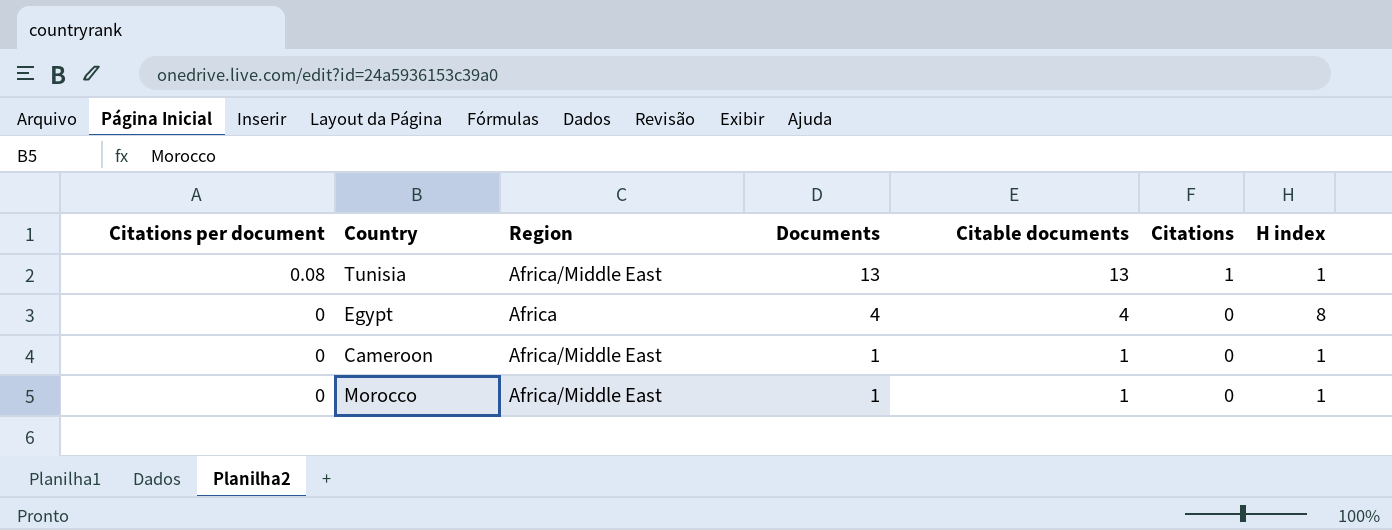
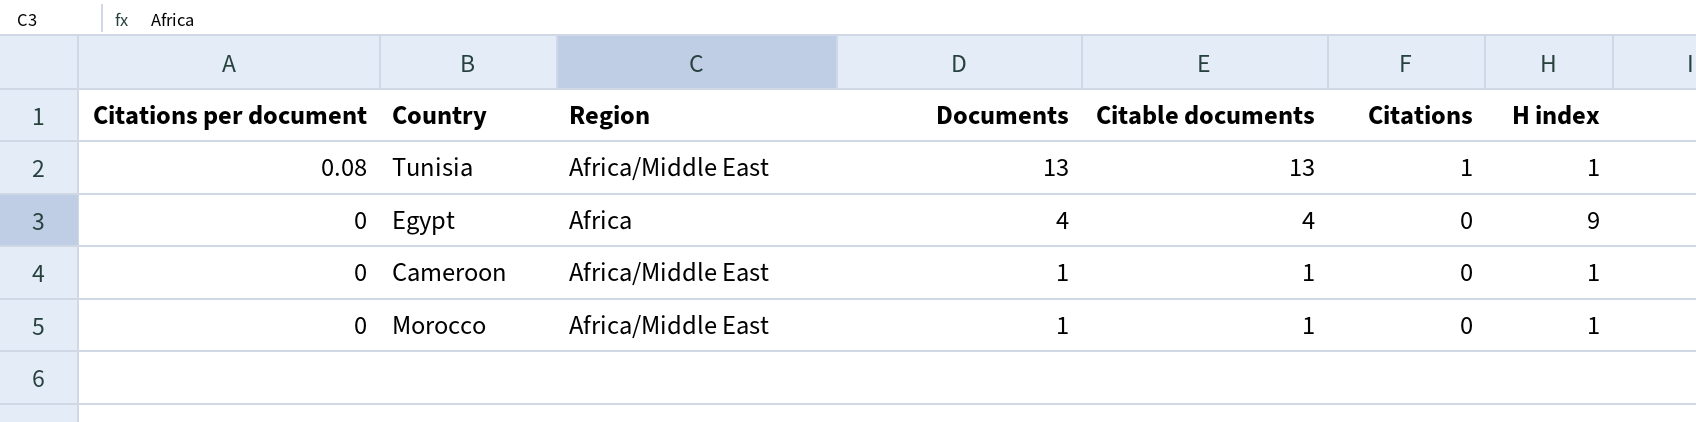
Egypt | H index: 8 -> 9

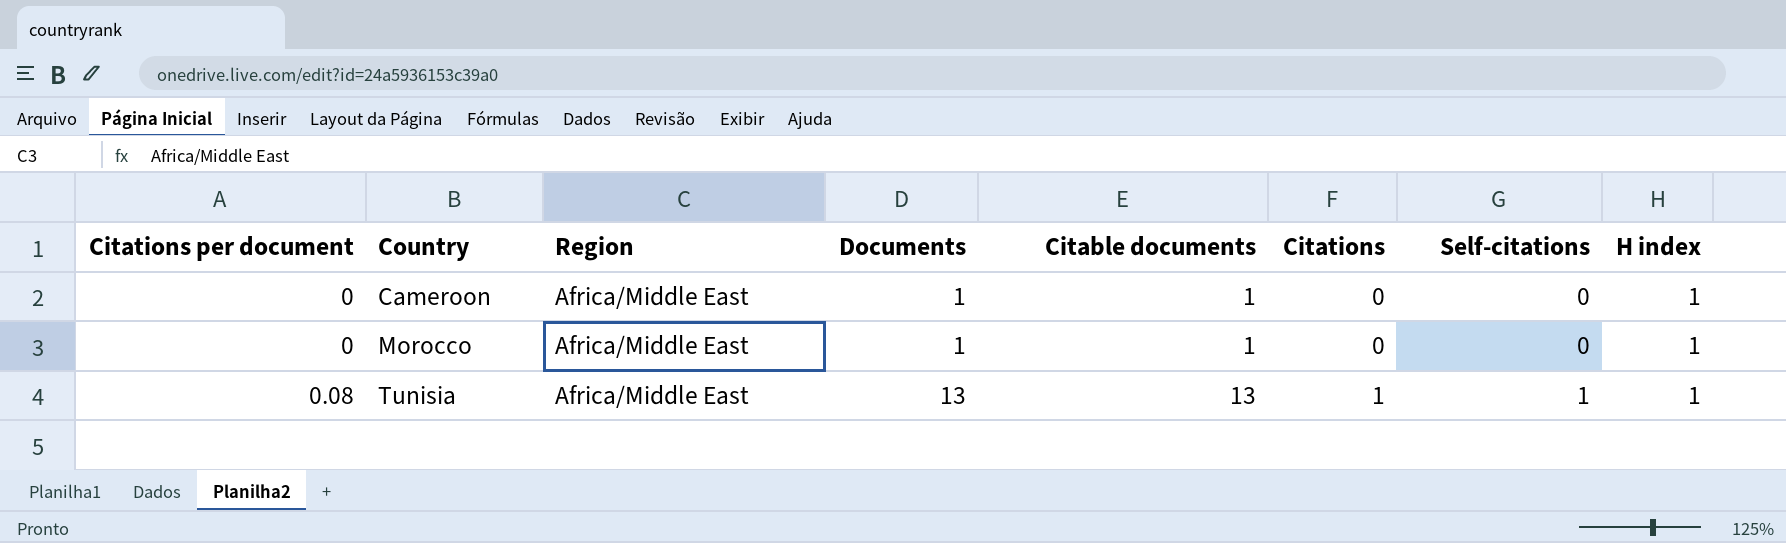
row order: Citations per document descending -> Citations per document ascending
column Self-citations | position: none -> 7
row Egypt: 0 | Africa | 4 | 4 | 0 | 9 -> none

